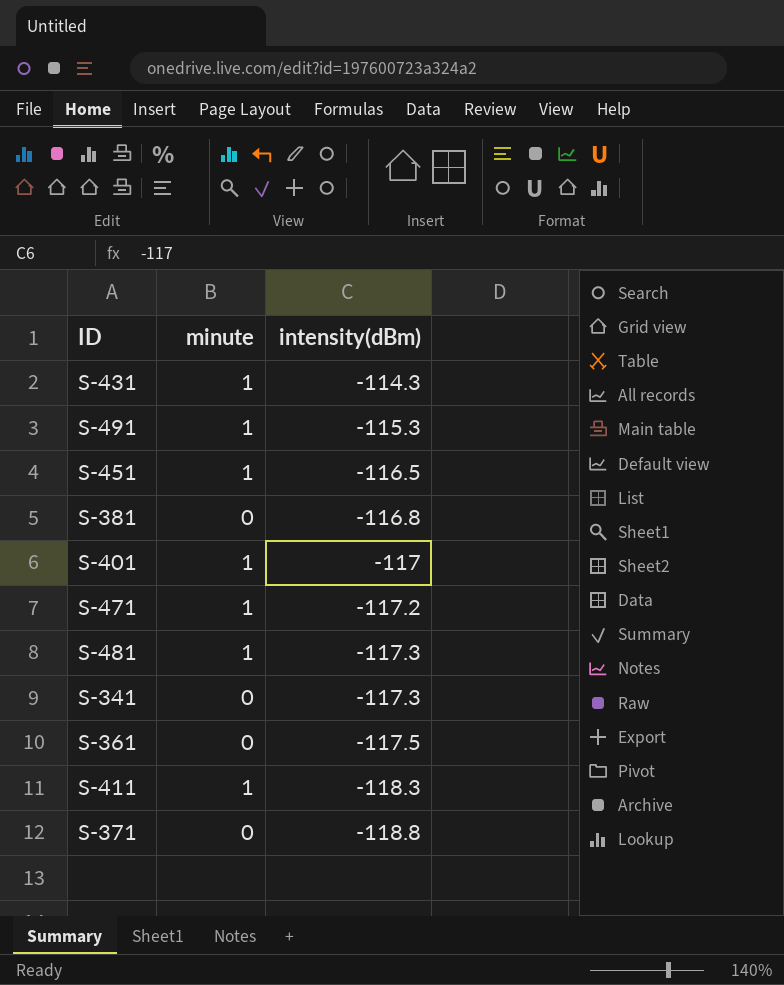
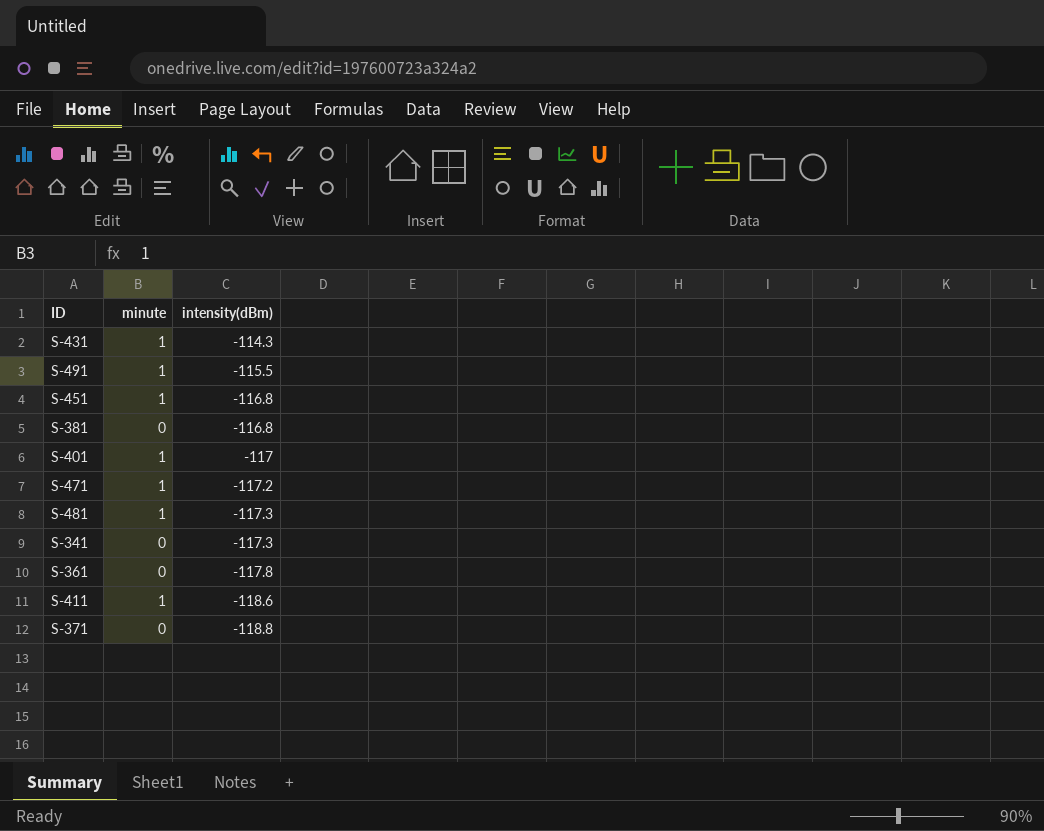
S-491 | intensity(dBm): -115.3 -> -115.5
S-451 | intensity(dBm): -116.5 -> -116.8
S-361 | intensity(dBm): -117.5 -> -117.8
S-411 | intensity(dBm): -118.3 -> -118.6

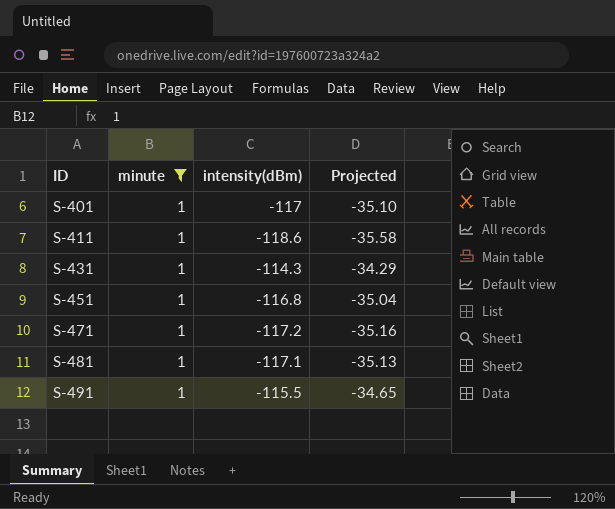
filter: none -> minute = 1
row order: intensity(dBm) descending -> ID ascending
column Projected | formula: none -> [intensity(dBm)] * 0.3
S-481 | intensity(dBm): -117.3 -> -117.1

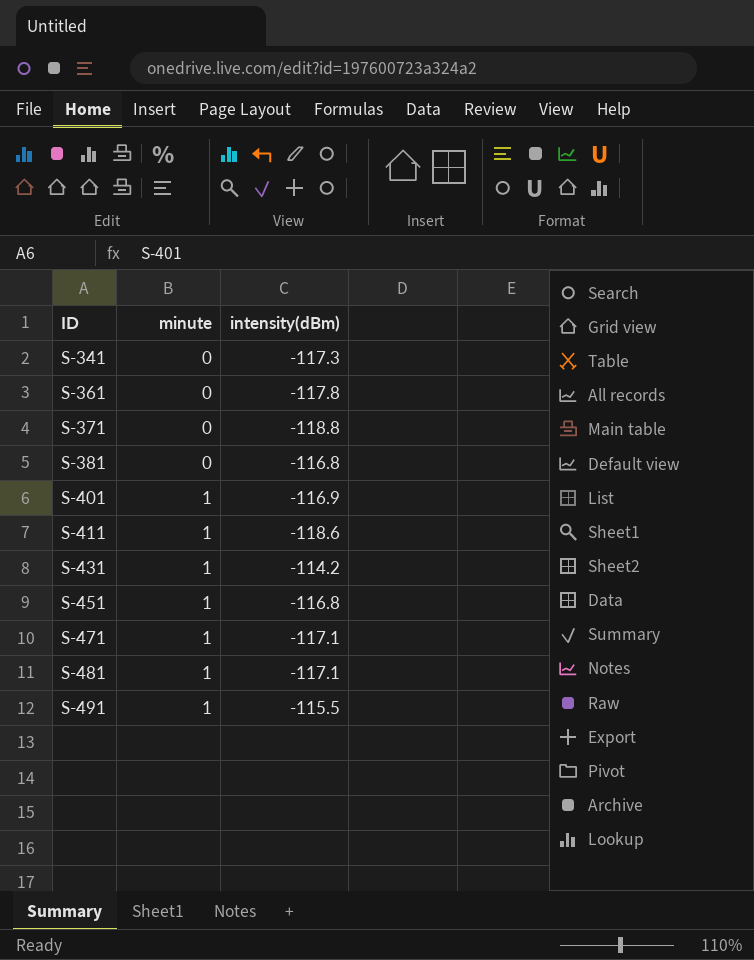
filter: minute = 1 -> none
column Projected | formula: [intensity(dBm)] * 0.3 -> none
S-401 | intensity(dBm): -117 -> -116.9
S-431 | intensity(dBm): -114.3 -> -114.2
S-471 | intensity(dBm): -117.2 -> -117.1

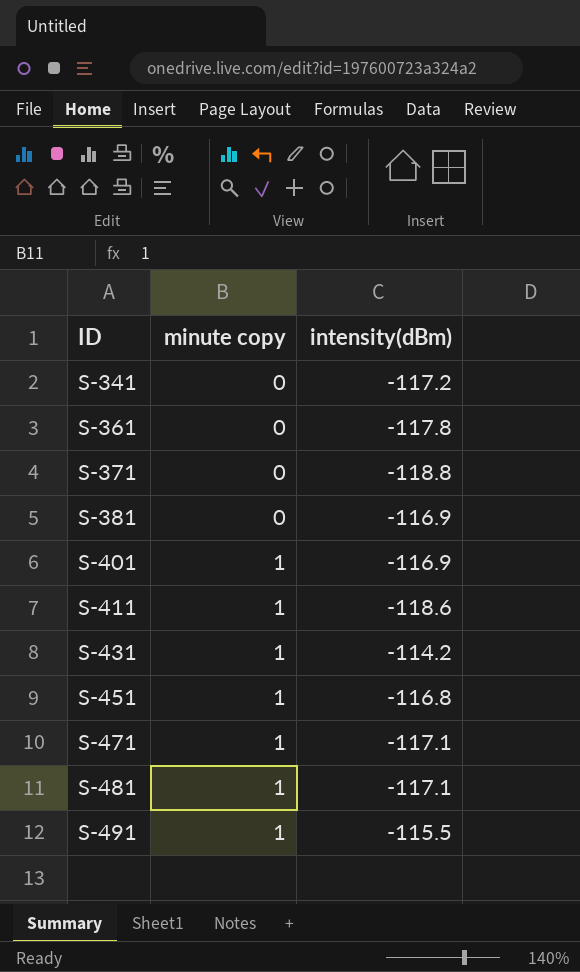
column name: minute -> minute copy
S-341 | intensity(dBm): -117.3 -> -117.2
S-381 | intensity(dBm): -116.8 -> -116.9

